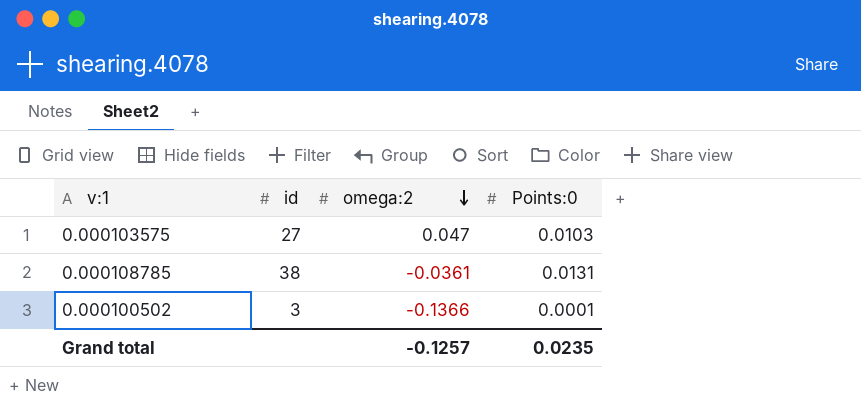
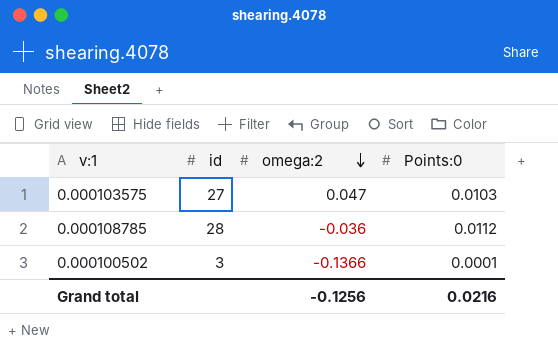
0.000108785 | id: 38 -> 28
0.000108785 | omega:2: -0.0361 -> -0.036
0.000108785 | Points:0: 0.0131 -> 0.0112
Grand total | omega:2: -0.1257 -> -0.1256
Grand total | Points:0: 0.0235 -> 0.0216

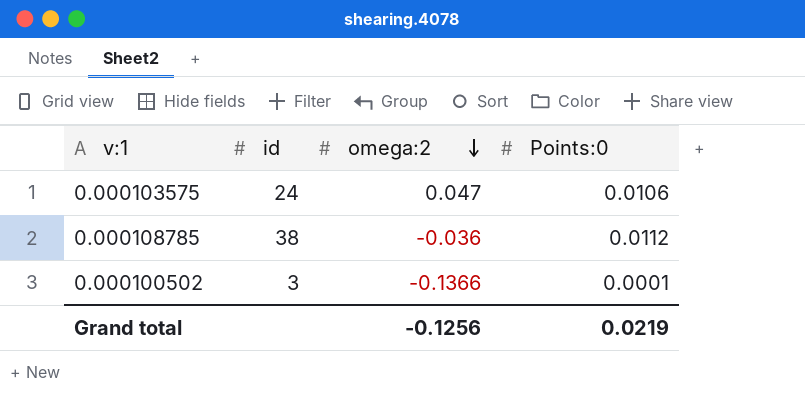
0.000103575 | id: 27 -> 24
0.000103575 | Points:0: 0.0103 -> 0.0106
0.000108785 | id: 28 -> 38
Grand total | Points:0: 0.0216 -> 0.0219

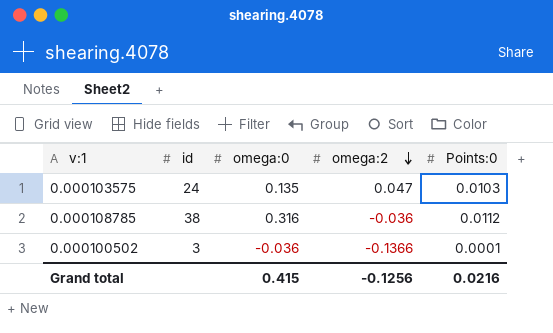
column omega:0 | position: none -> 3
0.000103575 | Points:0: 0.0106 -> 0.0103
Grand total | Points:0: 0.0219 -> 0.0216

